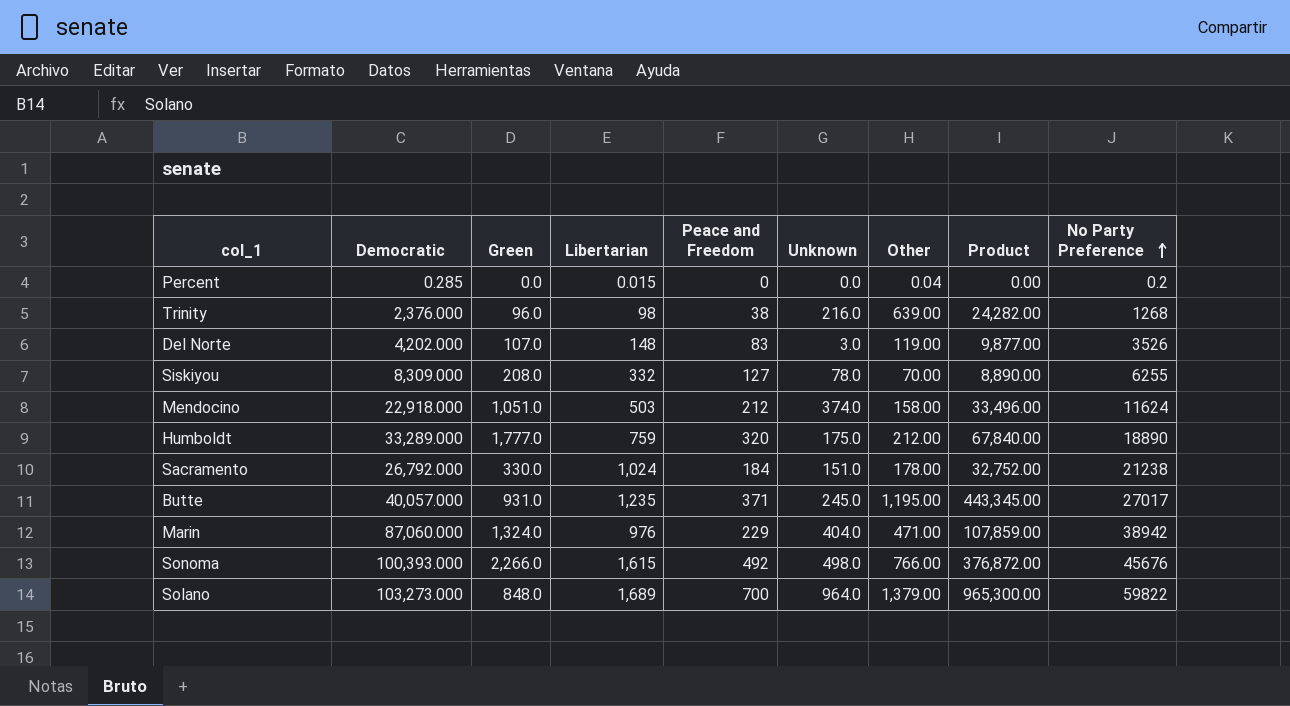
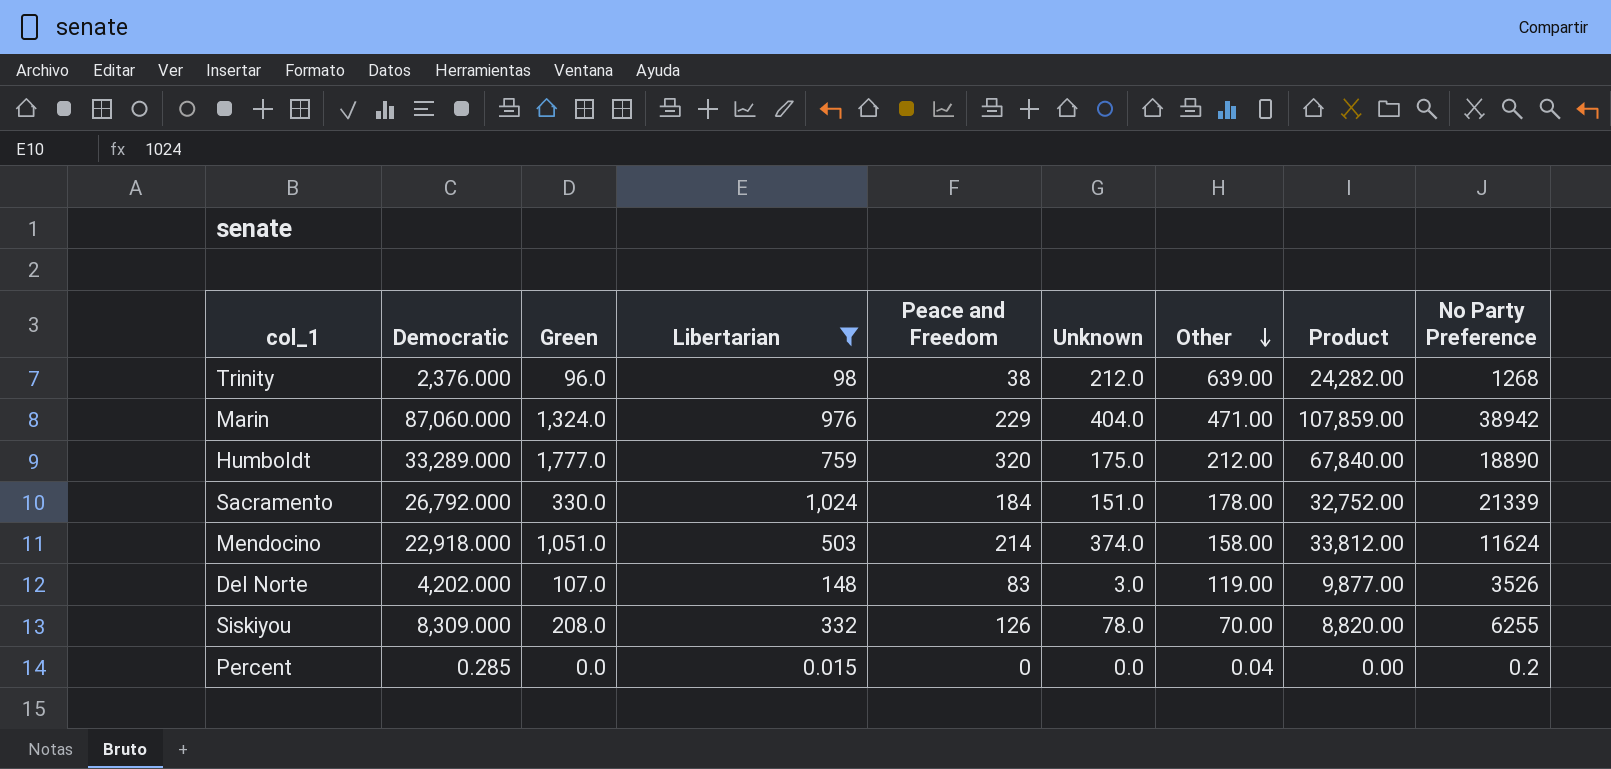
filter: none -> Libertarian <= 1,024
row order: No Party Preference ascending -> Other descending
Trinity | Unknown: 216.0 -> 212.0
Sacramento | No Party Preference: 21238 -> 21339
Mendocino | Peace and Freedom: 212 -> 214
Mendocino | Product: 33,496.00 -> 33,812.00
Siskiyou | Peace and Freedom: 127 -> 126
Siskiyou | Product: 8,890.00 -> 8,820.00

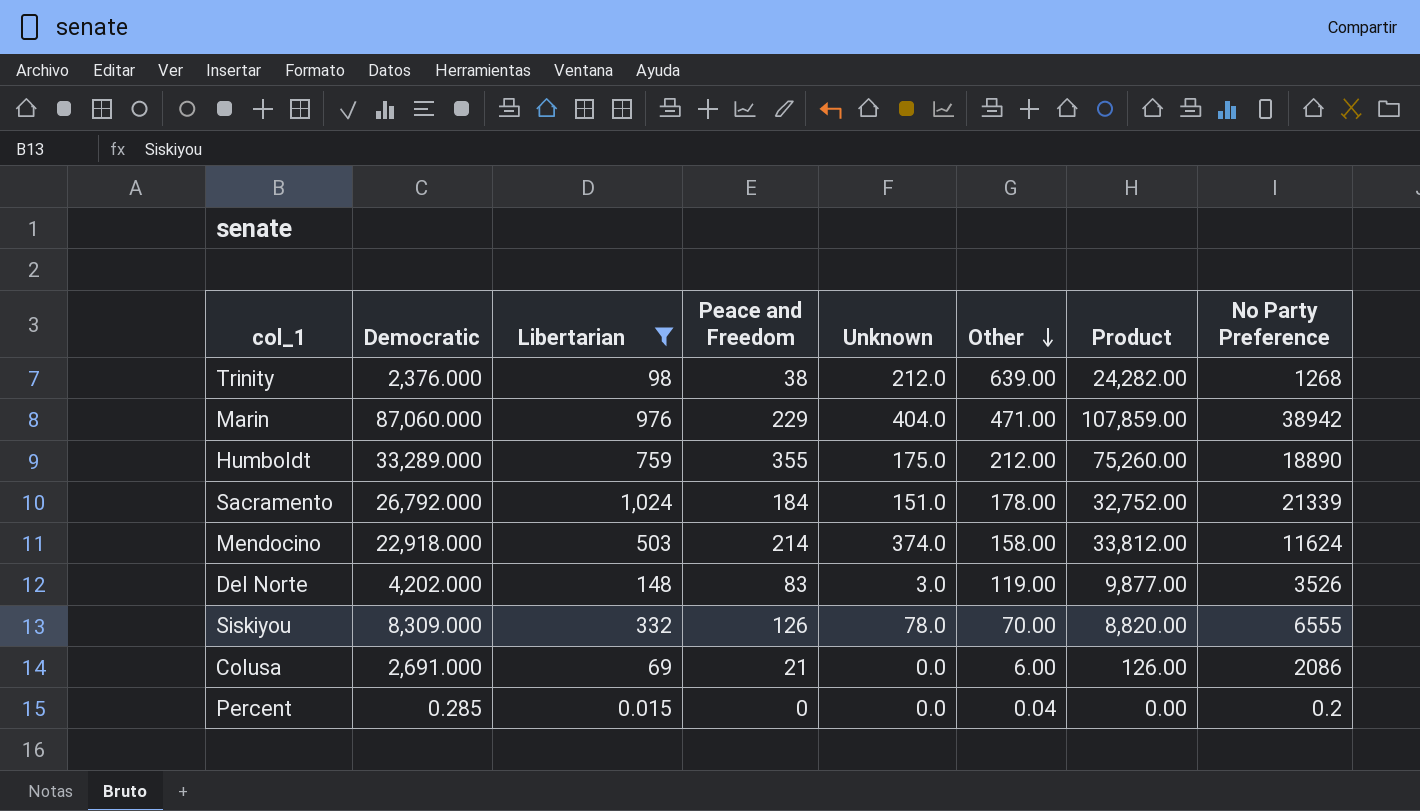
column Green | position: 3 -> none
Humboldt | Peace and Freedom: 320 -> 355
Humboldt | Product: 67,840.00 -> 75,260.00
Siskiyou | No Party Preference: 6255 -> 6555
row Colusa: none -> 2,691.000 | 69 | 21 | 0.0 | 6.00 | 126.00 | 2086

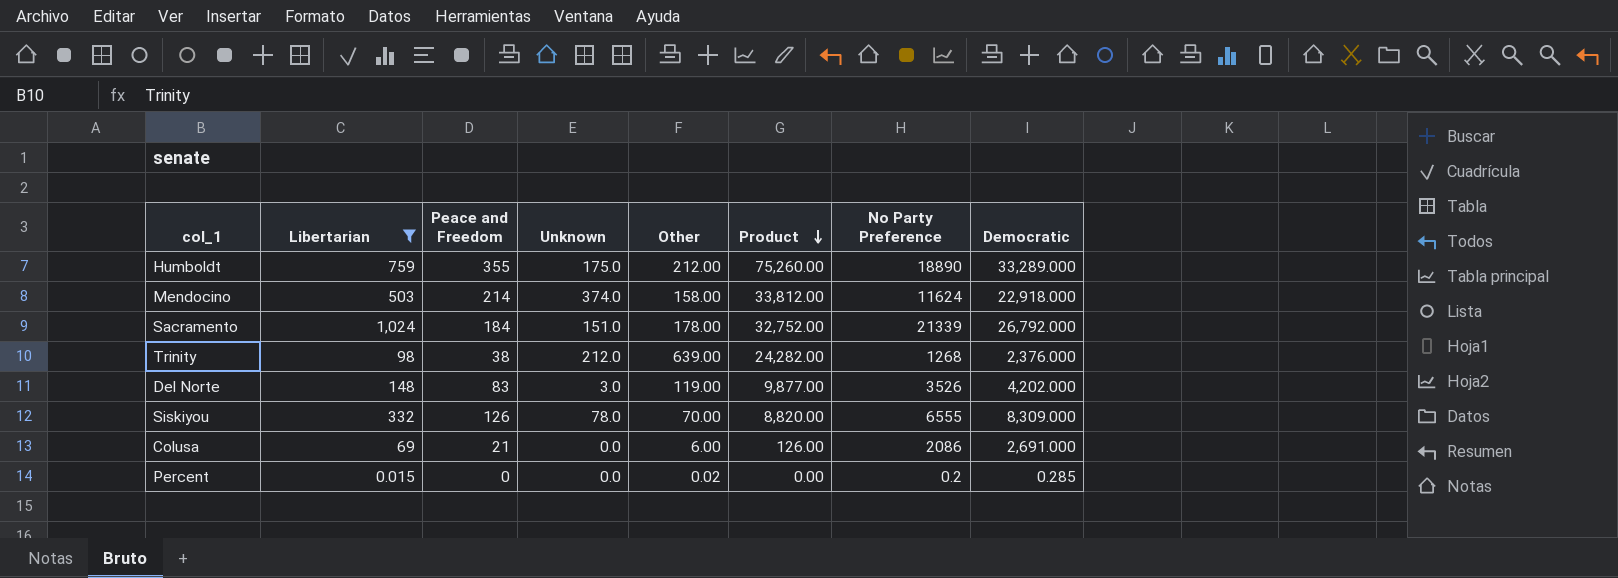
row order: Other descending -> Product descending
column Democratic | position: 2 -> 8
row Marin: 87,060.000 | 976 | 229 | 404.0 | 471.00 | 107,859.00 | 38942 -> none
Percent | Other: 0.04 -> 0.02

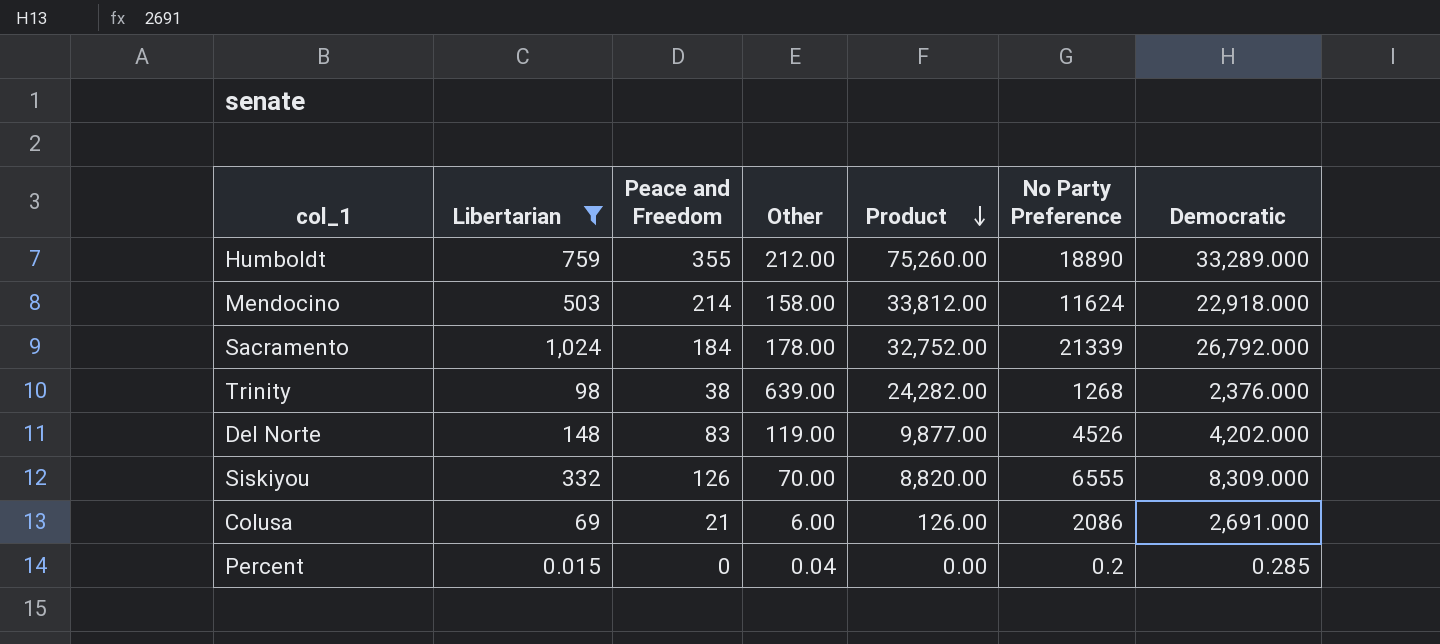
column Unknown | position: 4 -> none
Del Norte | No Party Preference: 3526 -> 4526
Percent | Other: 0.02 -> 0.04

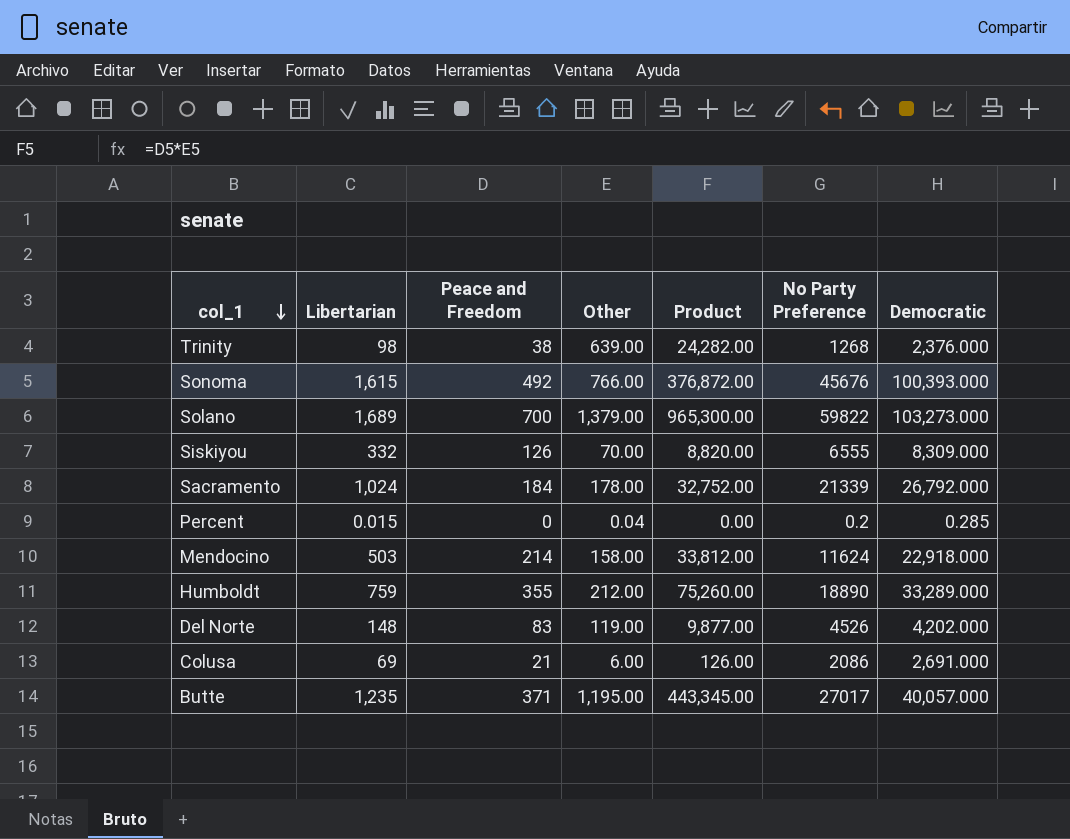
filter: Libertarian <= 1,024 -> none
row order: Product descending -> col_1 descending

